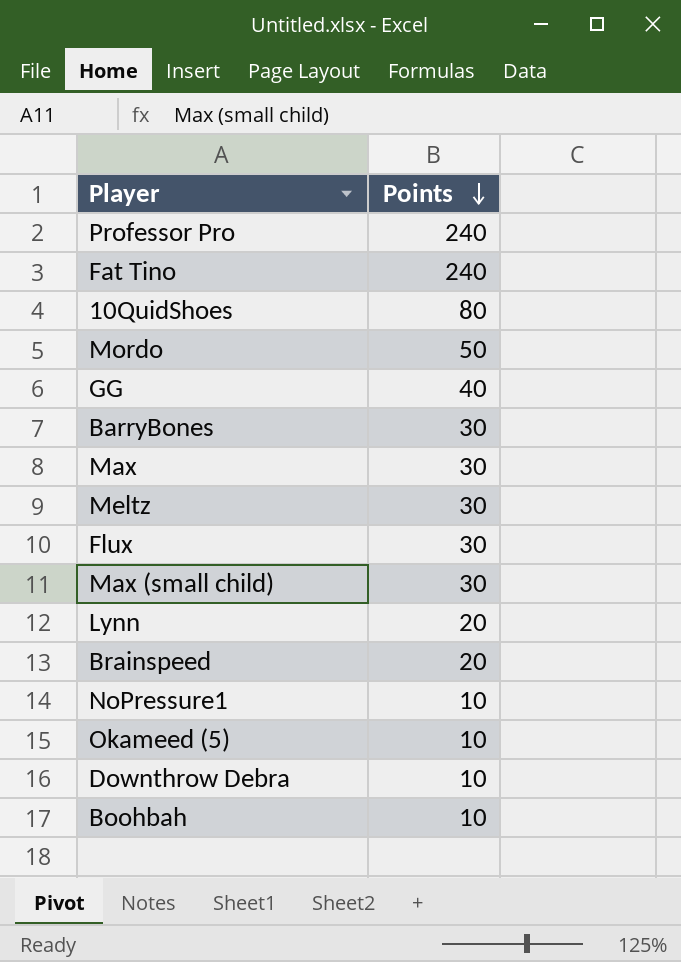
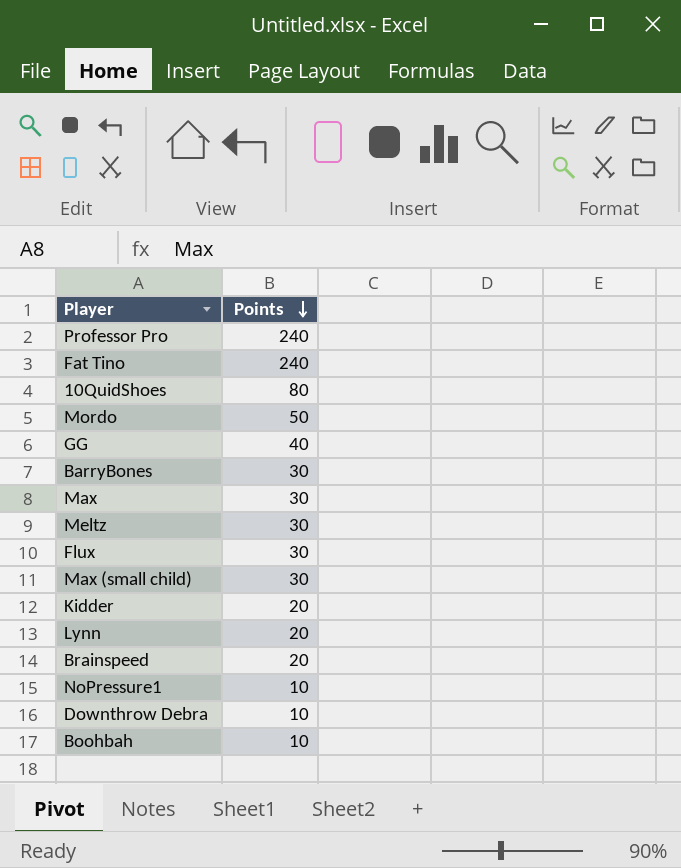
row Okameed (5): 10 -> none
row Kidder: none -> 20

